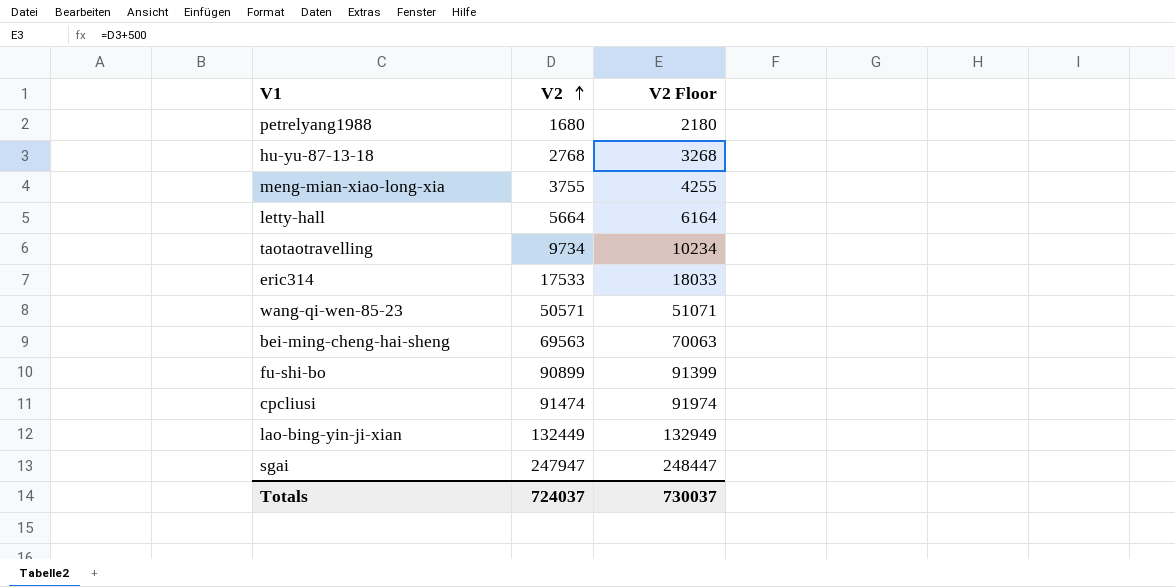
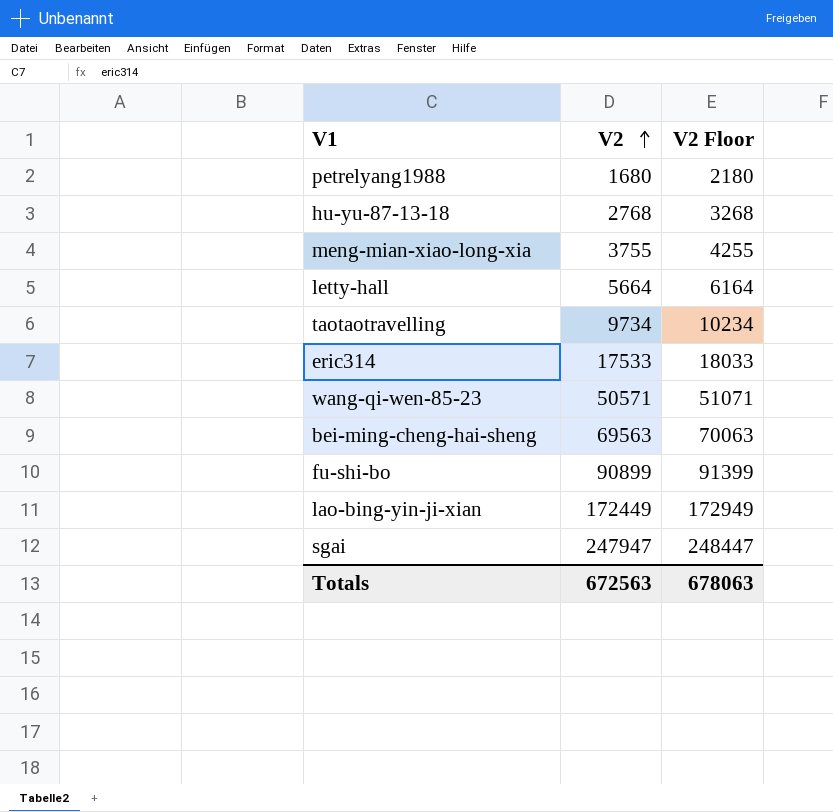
row cpcliusi: 91474 | 91974 -> none
lao-bing-yin-ji-xian | V2: 132449 -> 172449
lao-bing-yin-ji-xian | V2 Floor: 132949 -> 172949
Totals | V2: 724037 -> 672563
Totals | V2 Floor: 730037 -> 678063

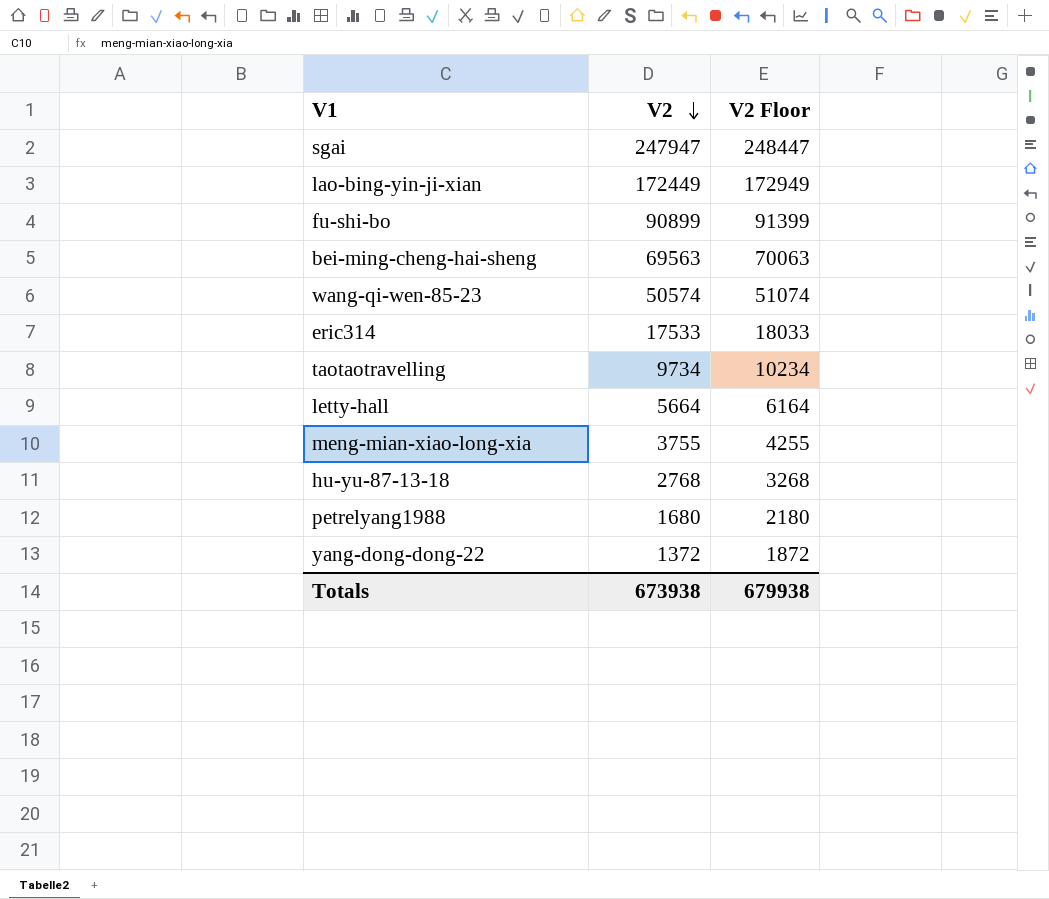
row order: V2 ascending -> V2 descending
wang-qi-wen-85-23 | V2: 50571 -> 50574
wang-qi-wen-85-23 | V2 Floor: 51071 -> 51074
row yang-dong-dong-22: none -> 1372 | 1872
Totals | V2: 672563 -> 673938
Totals | V2 Floor: 678063 -> 679938

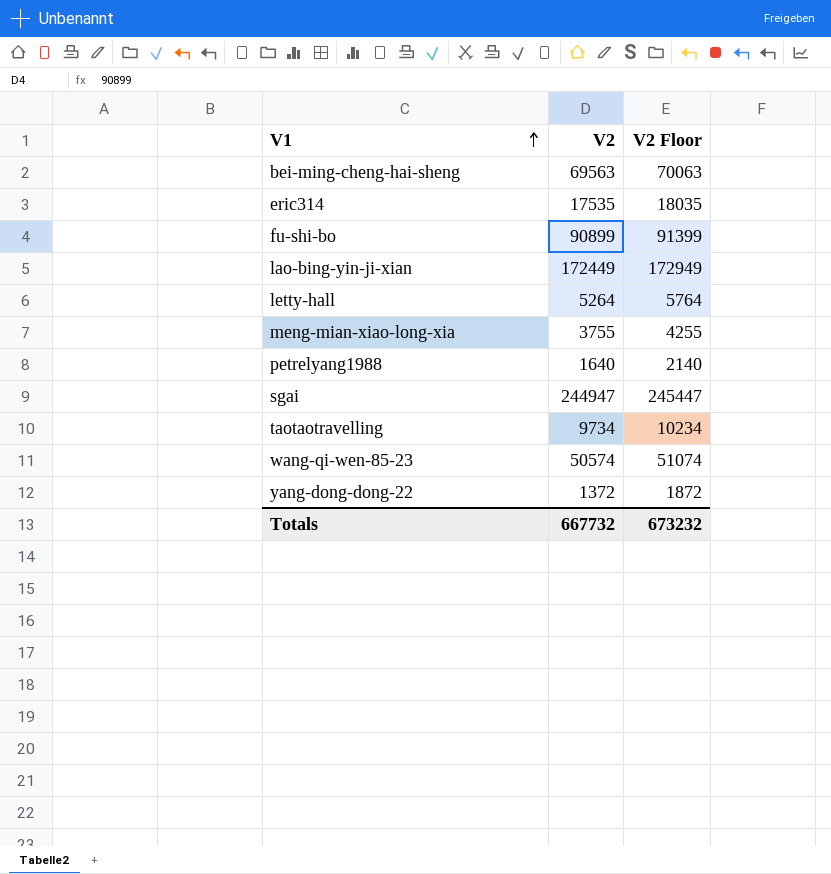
row order: V2 descending -> V1 ascending
row hu-yu-87-13-18: 2768 | 3268 -> none
eric314 | V2: 17533 -> 17535
eric314 | V2 Floor: 18033 -> 18035
letty-hall | V2: 5664 -> 5264
letty-hall | V2 Floor: 6164 -> 5764
petrelyang1988 | V2: 1680 -> 1640
petrelyang1988 | V2 Floor: 2180 -> 2140
sgai | V2: 247947 -> 244947
sgai | V2 Floor: 248447 -> 245447
Totals | V2: 673938 -> 667732
Totals | V2 Floor: 679938 -> 673232

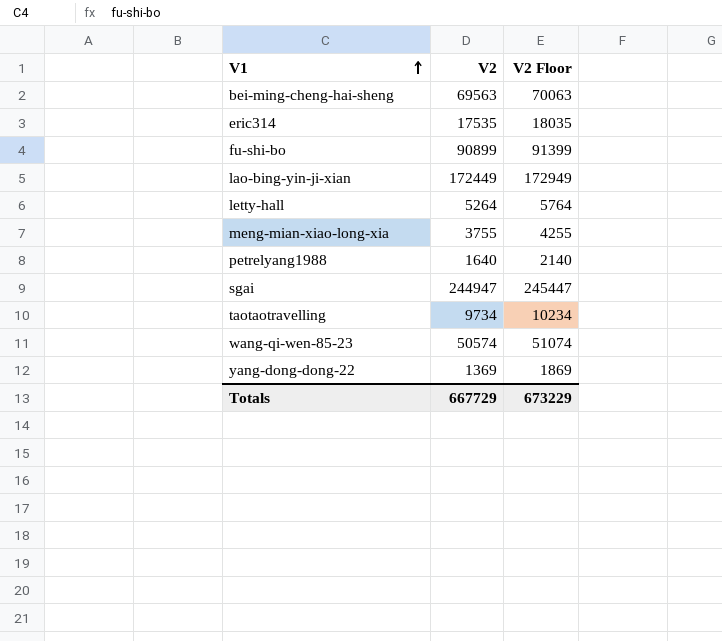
yang-dong-dong-22 | V2: 1372 -> 1369
yang-dong-dong-22 | V2 Floor: 1872 -> 1869
Totals | V2: 667732 -> 667729
Totals | V2 Floor: 673232 -> 673229

